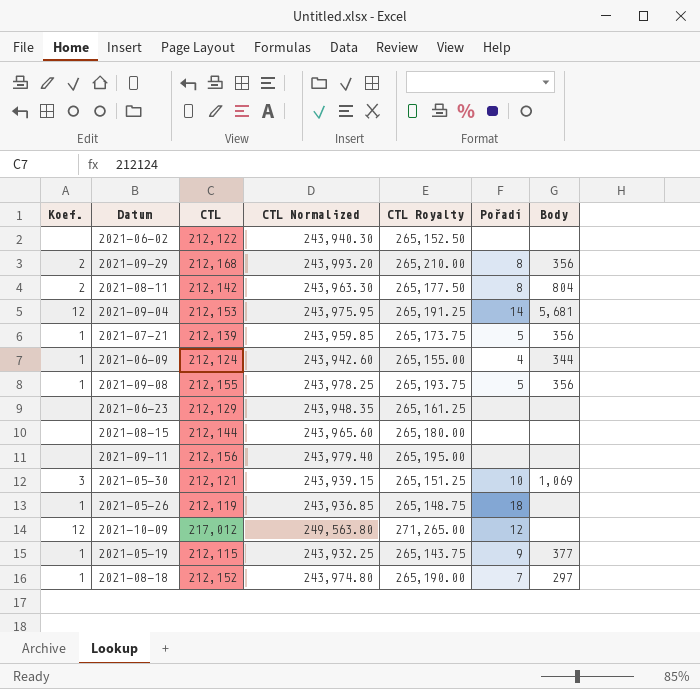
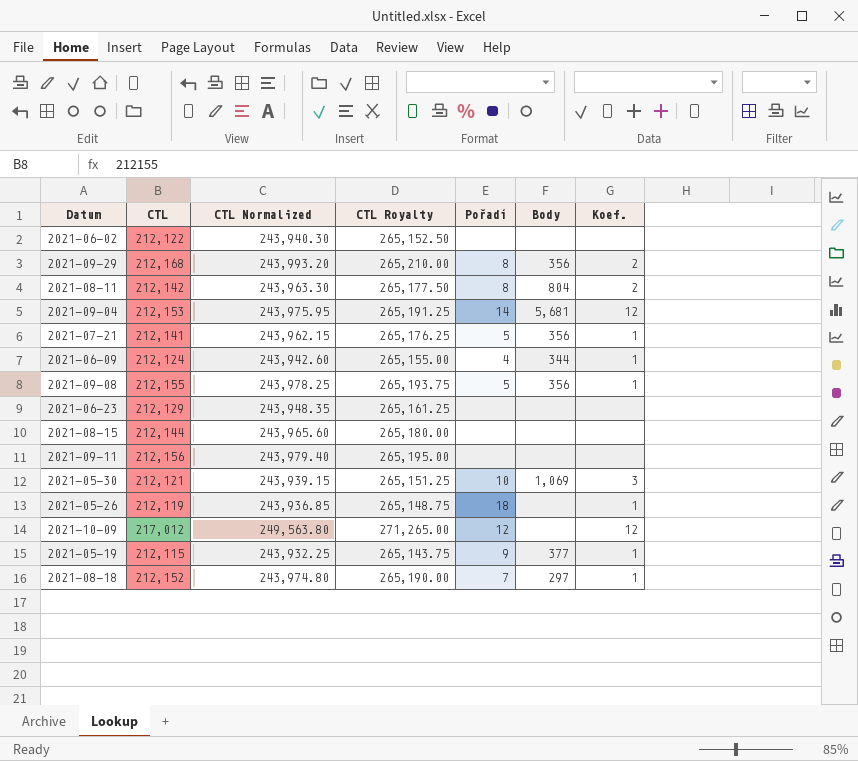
column Koef. | position: 1 -> 7
2021-07-21 | CTL: 212,139 -> 212,141
2021-07-21 | CTL Normalized: 243,959.85 -> 243,962.15
2021-07-21 | CTL Royalty: 265,173.75 -> 265,176.25

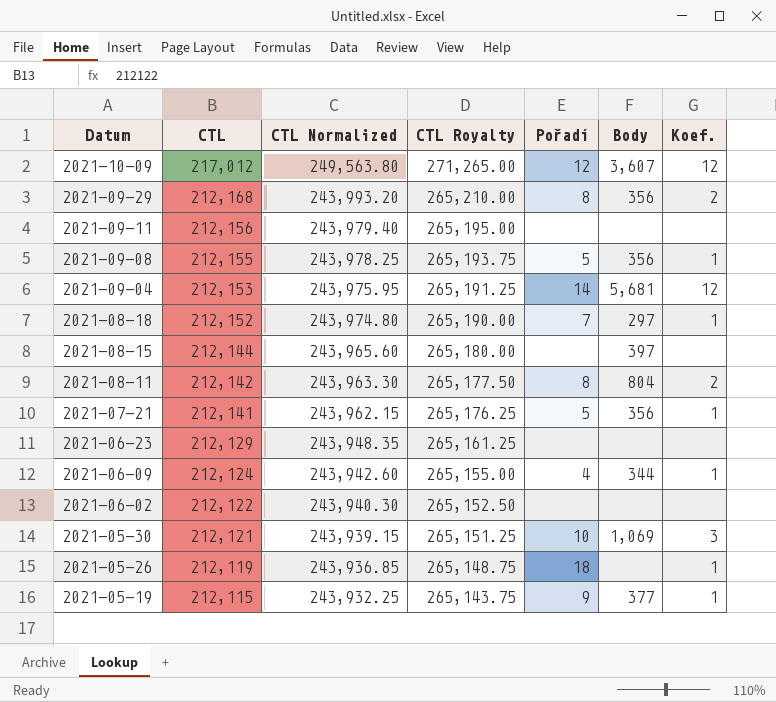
row order: none -> Datum descending
2021-10-09 | Body: none -> 3,607
2021-08-15 | Body: none -> 397

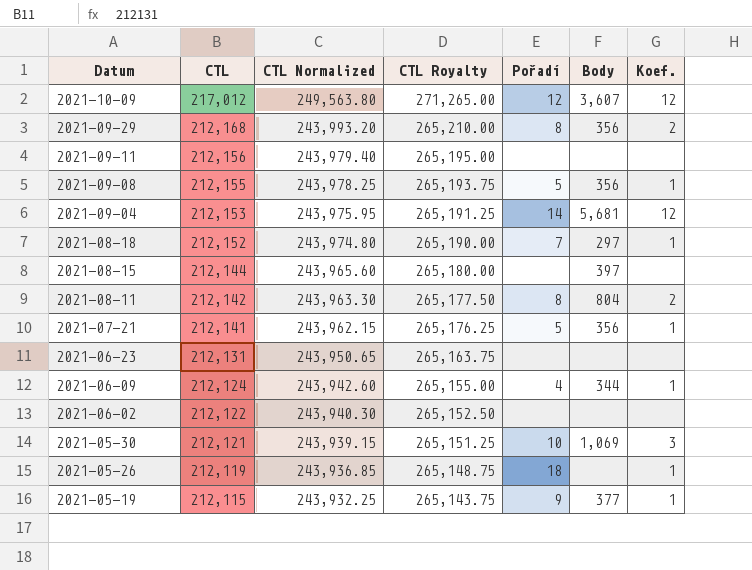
2021-06-23 | CTL: 212,129 -> 212,131
2021-06-23 | CTL Normalized: 243,948.35 -> 243,950.65
2021-06-23 | CTL Royalty: 265,161.25 -> 265,163.75

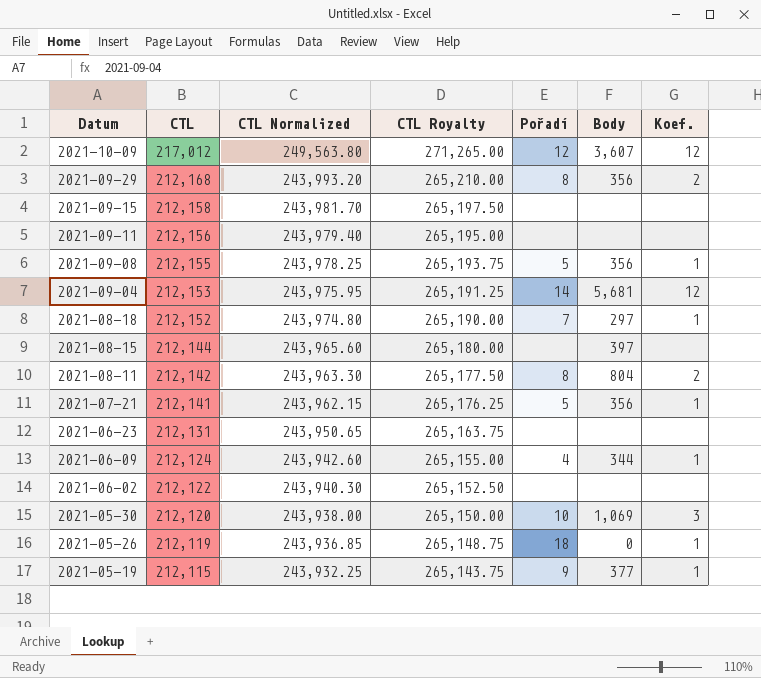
row 2021-09-15: none -> 212,158 | 243,981.70 | 265,197.50 | none | none | none
2021-05-30 | CTL: 212,121 -> 212,120
2021-05-30 | CTL Normalized: 243,939.15 -> 243,938.00
2021-05-30 | CTL Royalty: 265,151.25 -> 265,150.00
2021-05-26 | Body: none -> 0

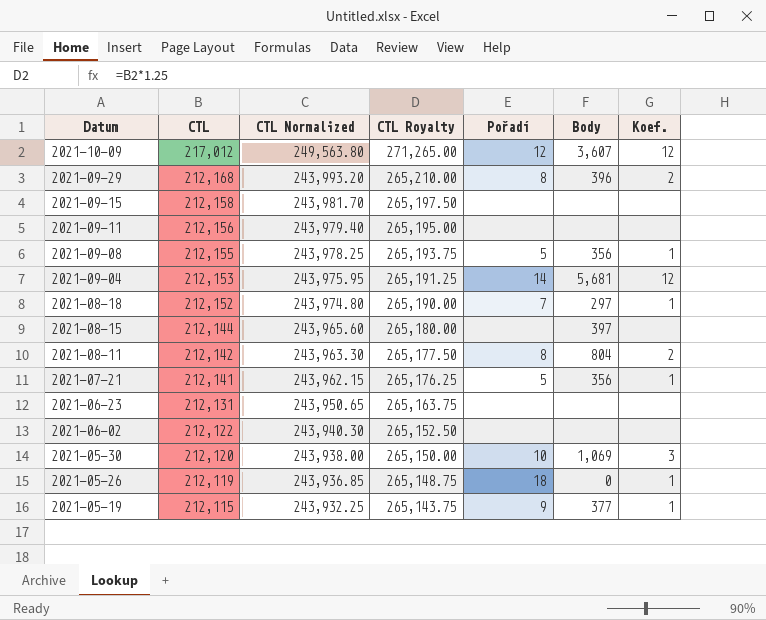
row 2021-06-09: 212,124 | 243,942.60 | 265,155.00 | 4 | 344 | 1 -> none
2021-09-29 | Body: 356 -> 396

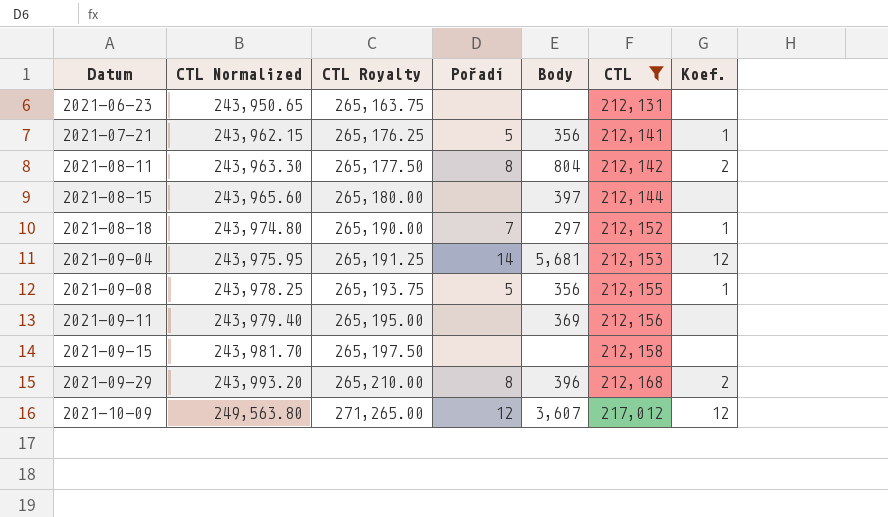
filter: none -> CTL >= 212,131
row order: Datum descending -> Datum ascending
column CTL | position: 2 -> 6
2021-09-11 | Body: none -> 369

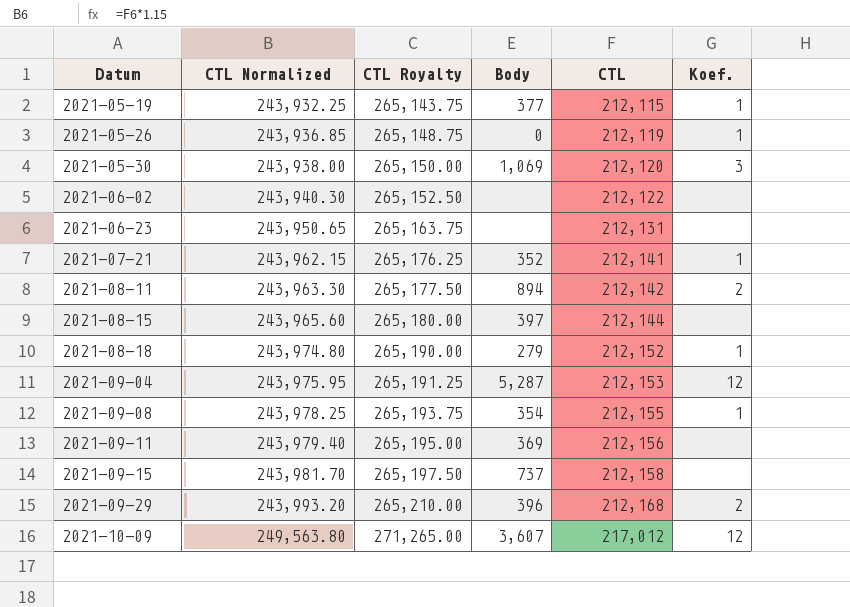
filter: CTL >= 212,131 -> none
column Pořadí | position: 4 -> none
2021-07-21 | Body: 356 -> 352
2021-08-11 | Body: 804 -> 894
2021-08-18 | Body: 297 -> 279
2021-09-04 | Body: 5,681 -> 5,287
2021-09-08 | Body: 356 -> 354
2021-09-15 | Body: none -> 737

